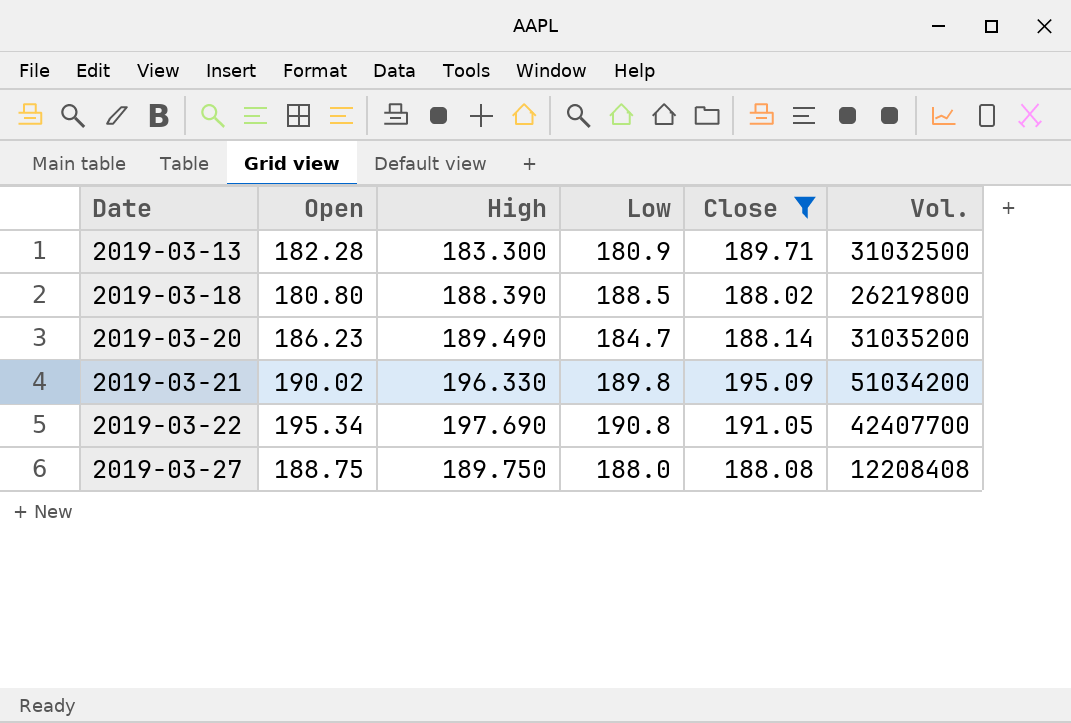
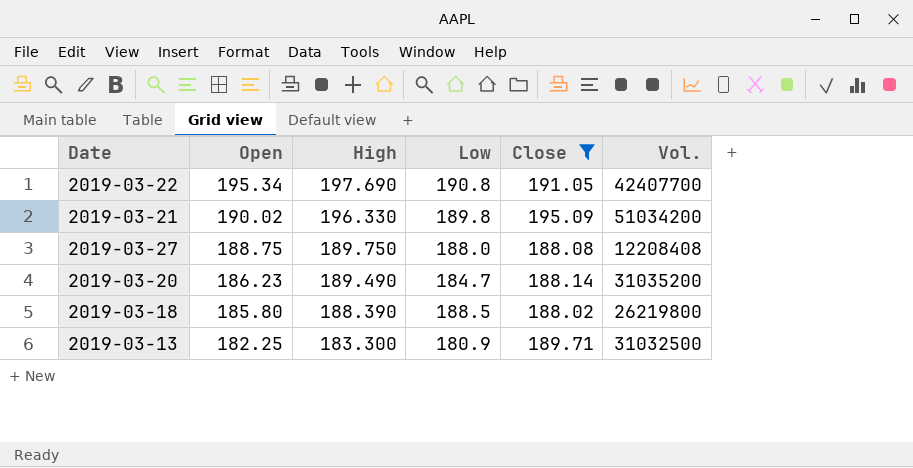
row order: Date ascending -> Open descending
2019-03-18 | Open: 180.80 -> 185.80
2019-03-13 | Open: 182.28 -> 182.25

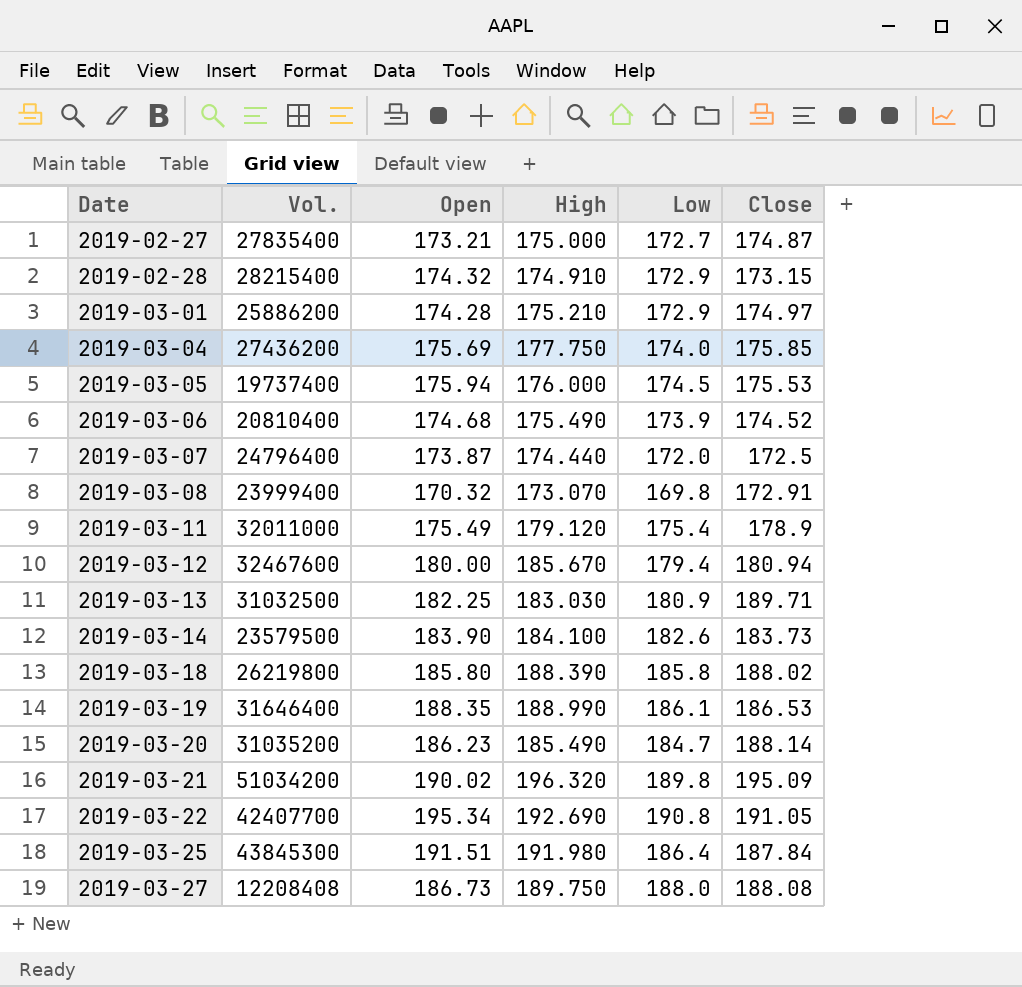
filter: Close >= 188.02 -> none
row order: Open descending -> Date ascending
column Vol. | position: 6 -> 2
2019-03-13 | High: 183.300 -> 183.030
2019-03-18 | Low: 188.5 -> 185.8
2019-03-20 | High: 189.490 -> 185.490
2019-03-21 | High: 196.330 -> 196.320
2019-03-22 | High: 197.690 -> 192.690
2019-03-27 | Open: 188.75 -> 186.73

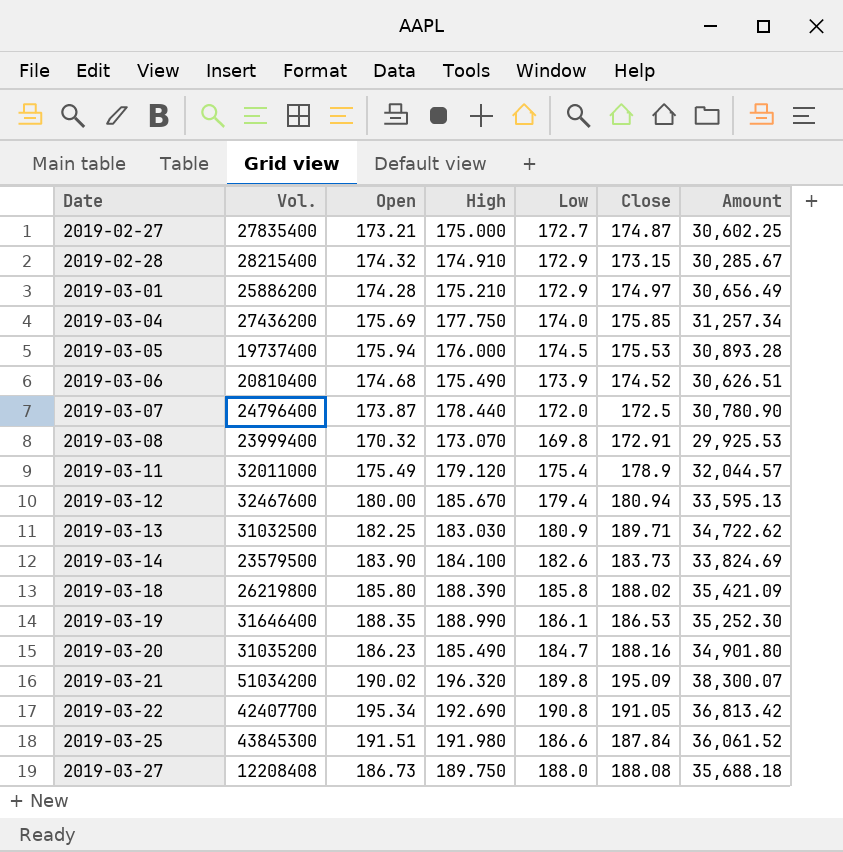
column Amount | formula: none -> [High] * [Close]
2019-03-07 | High: 174.440 -> 178.440
2019-03-20 | Close: 188.14 -> 188.16
2019-03-25 | Low: 186.4 -> 186.6

